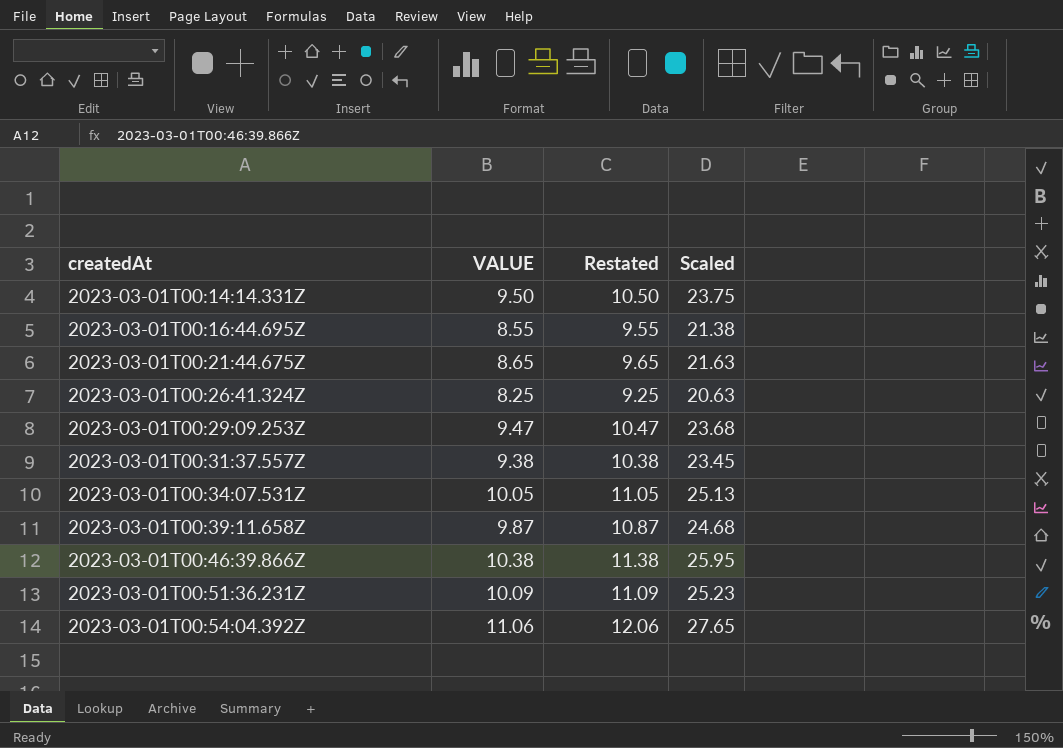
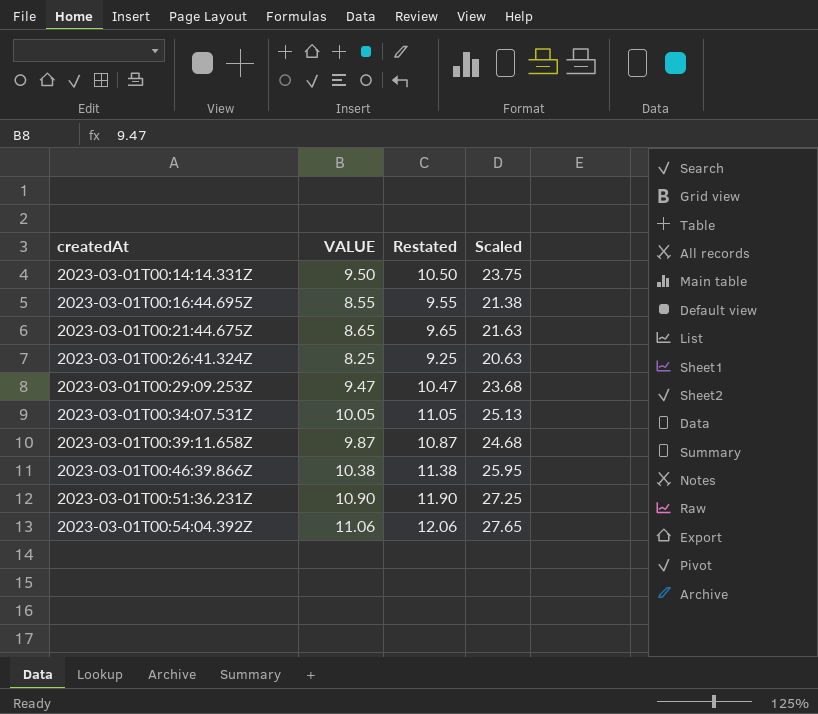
row 2023-03-01T00:31:37.557Z: 9.38 | 10.38 | 23.45 -> none
2023-03-01T00:51:36.231Z | VALUE: 10.09 -> 10.90
2023-03-01T00:51:36.231Z | Restated: 11.09 -> 11.90
2023-03-01T00:51:36.231Z | Scaled: 25.23 -> 27.25

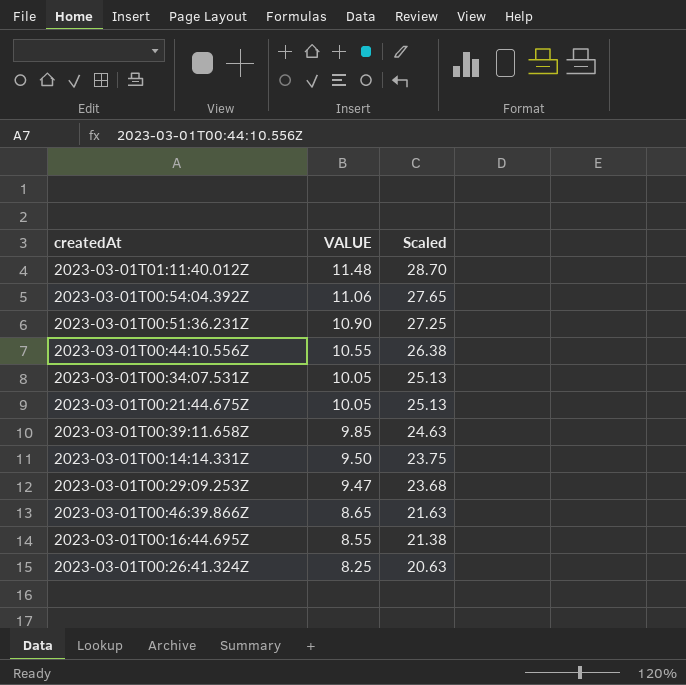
row order: createdAt ascending -> VALUE descending
column Restated | formula: [VALUE] + 1 -> none
row 2023-03-01T01:11:40.012Z: none -> 11.48 | 28.70
row 2023-03-01T00:44:10.556Z: none -> 10.55 | 26.38
2023-03-01T00:21:44.675Z | VALUE: 8.65 -> 10.05
2023-03-01T00:21:44.675Z | Scaled: 21.63 -> 25.13
2023-03-01T00:39:11.658Z | VALUE: 9.87 -> 9.85
2023-03-01T00:39:11.658Z | Scaled: 24.68 -> 24.63
2023-03-01T00:46:39.866Z | VALUE: 10.38 -> 8.65
2023-03-01T00:46:39.866Z | Scaled: 25.95 -> 21.63

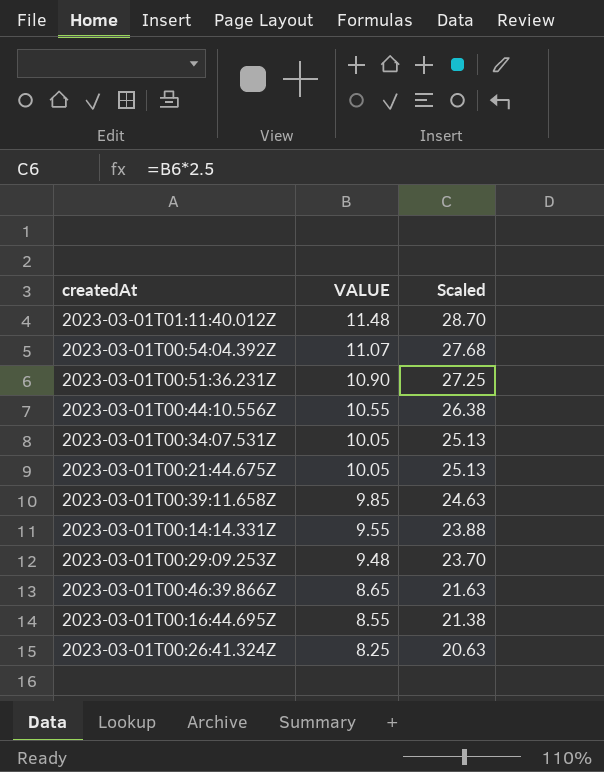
2023-03-01T00:54:04.392Z | VALUE: 11.06 -> 11.07
2023-03-01T00:54:04.392Z | Scaled: 27.65 -> 27.68
2023-03-01T00:14:14.331Z | VALUE: 9.50 -> 9.55
2023-03-01T00:14:14.331Z | Scaled: 23.75 -> 23.88
2023-03-01T00:29:09.253Z | VALUE: 9.47 -> 9.48
2023-03-01T00:29:09.253Z | Scaled: 23.68 -> 23.70

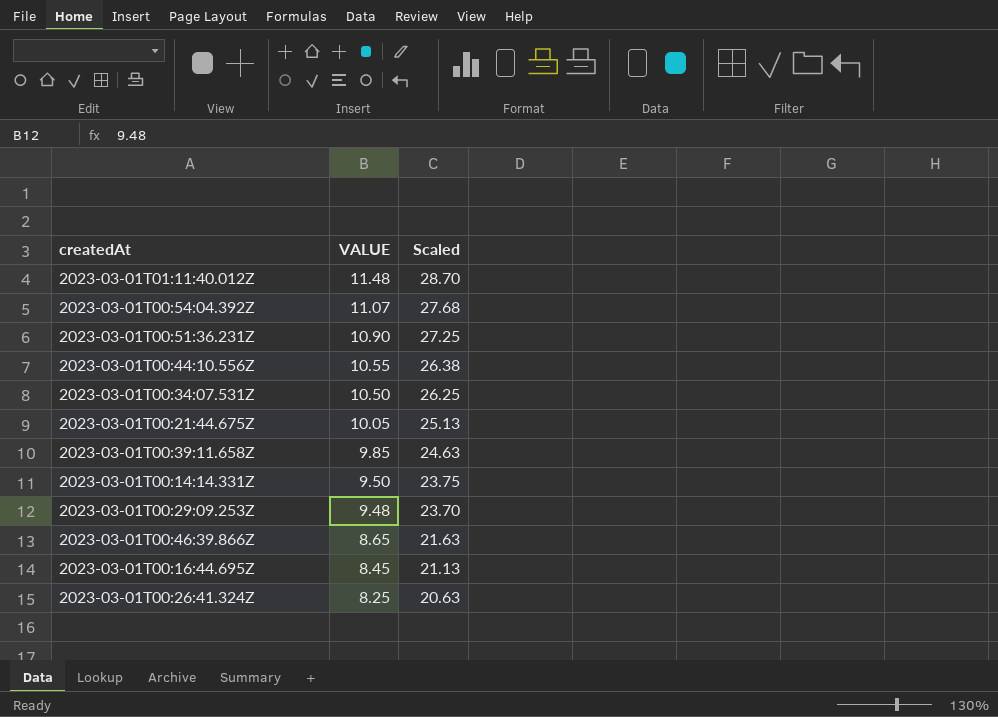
2023-03-01T00:34:07.531Z | VALUE: 10.05 -> 10.50
2023-03-01T00:34:07.531Z | Scaled: 25.13 -> 26.25
2023-03-01T00:14:14.331Z | VALUE: 9.55 -> 9.50
2023-03-01T00:14:14.331Z | Scaled: 23.88 -> 23.75
2023-03-01T00:16:44.695Z | VALUE: 8.55 -> 8.45
2023-03-01T00:16:44.695Z | Scaled: 21.38 -> 21.13

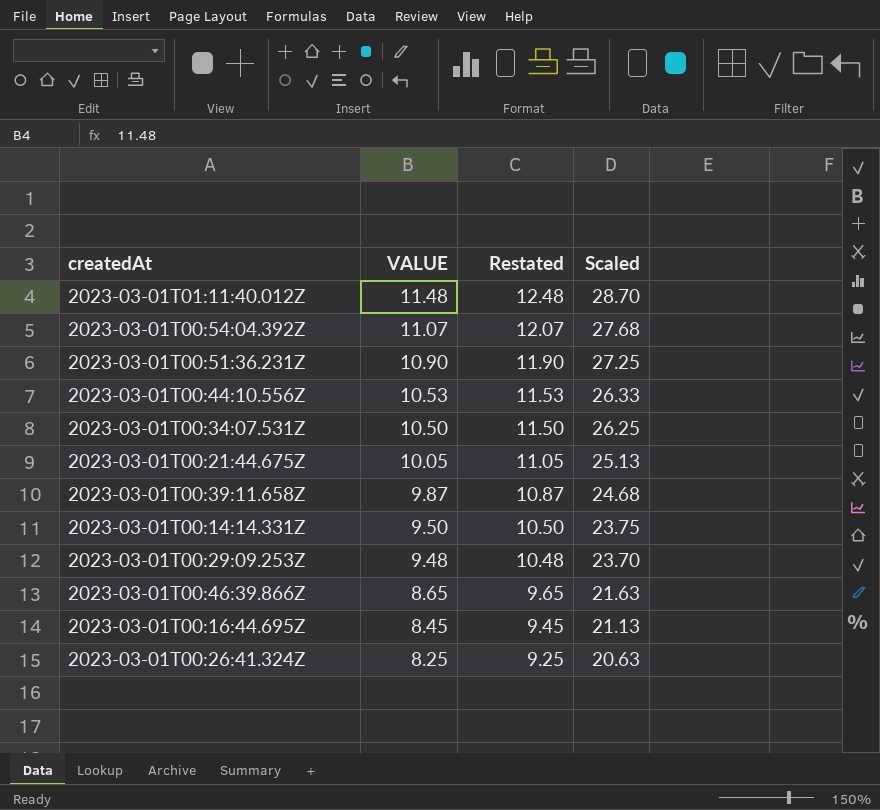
column Restated | formula: none -> [VALUE] + 1
2023-03-01T00:44:10.556Z | VALUE: 10.55 -> 10.53
2023-03-01T00:44:10.556Z | Scaled: 26.38 -> 26.33
2023-03-01T00:39:11.658Z | VALUE: 9.85 -> 9.87
2023-03-01T00:39:11.658Z | Scaled: 24.63 -> 24.68

